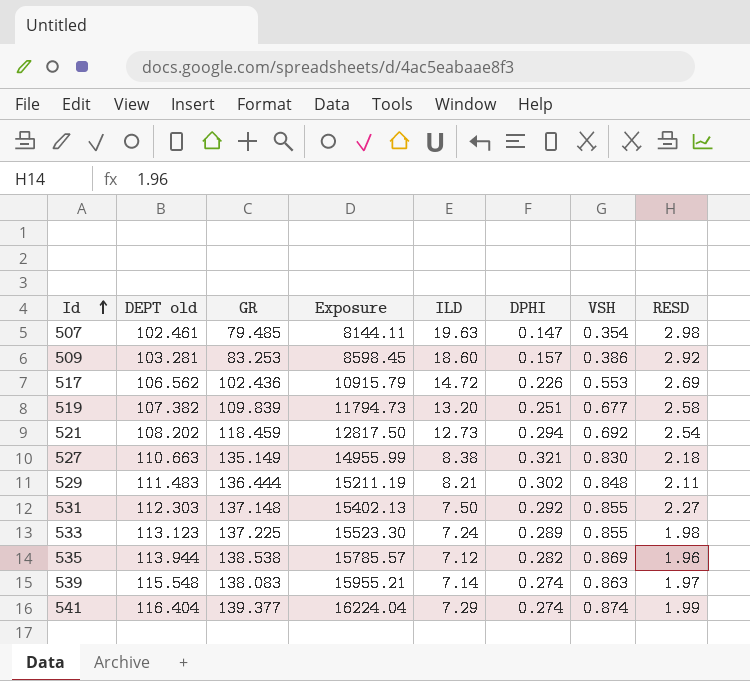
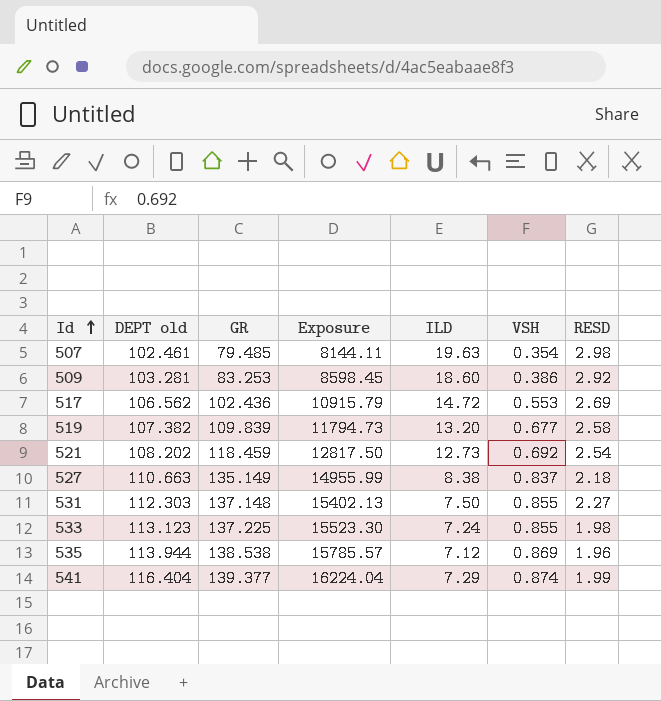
column DPHI | position: 6 -> none
row 529: 111.483 | 136.444 | 15211.19 | 8.21 | 0.302 | 0.848 | 2.11 -> none
row 539: 115.548 | 138.083 | 15955.21 | 7.14 | 0.274 | 0.863 | 1.97 -> none
527 | VSH: 0.830 -> 0.837

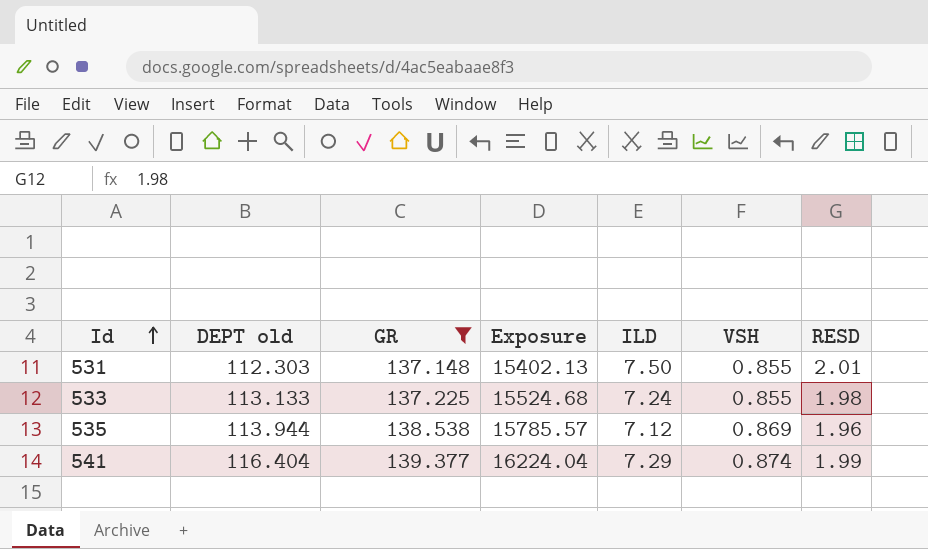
filter: none -> GR >= 137.148
531 | RESD: 2.27 -> 2.01
533 | DEPT old: 113.123 -> 113.133
533 | Exposure: 15523.30 -> 15524.68

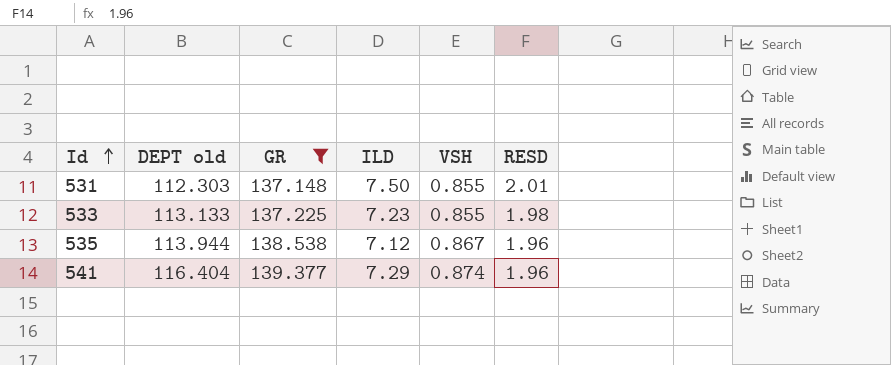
column Exposure | formula: [DEPT old] * [GR] -> none
533 | ILD: 7.24 -> 7.23
535 | VSH: 0.869 -> 0.867
541 | RESD: 1.99 -> 1.96

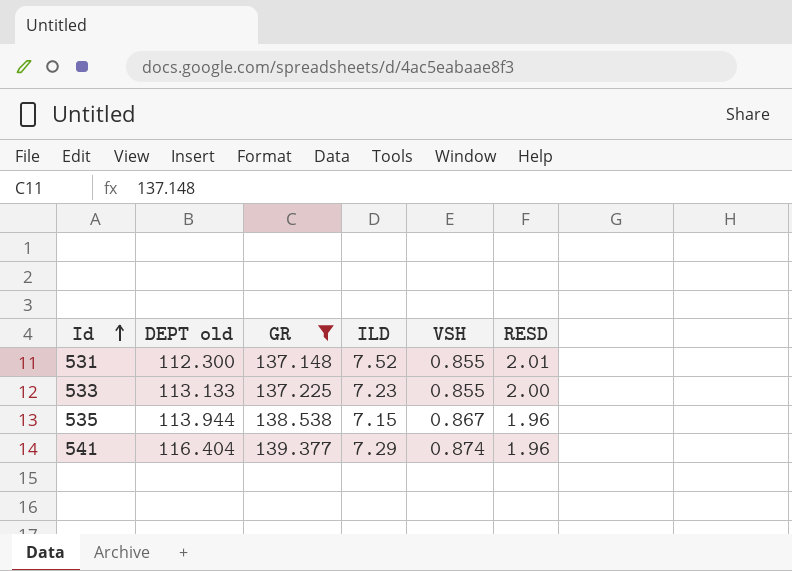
531 | DEPT old: 112.303 -> 112.300
531 | ILD: 7.50 -> 7.52
533 | RESD: 1.98 -> 2.00
535 | ILD: 7.12 -> 7.15

